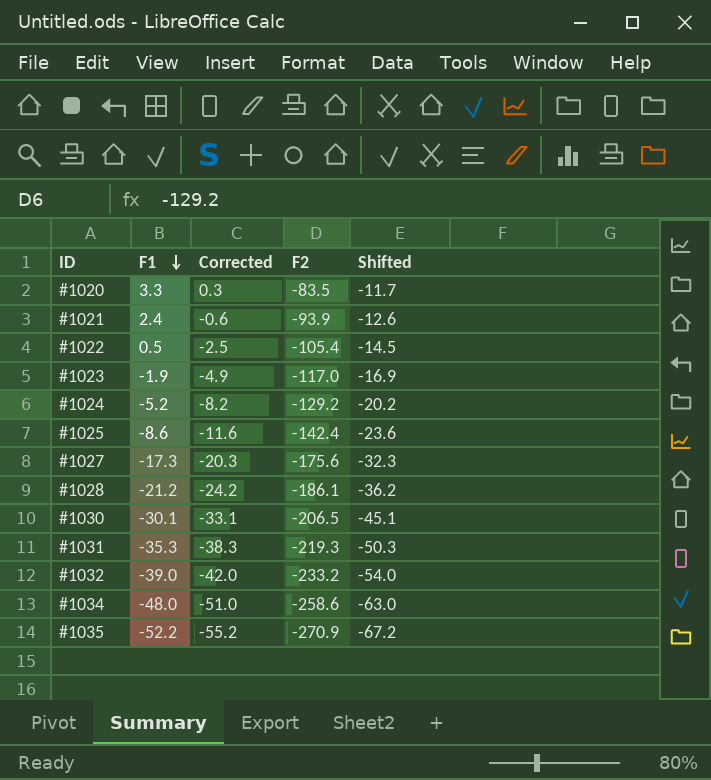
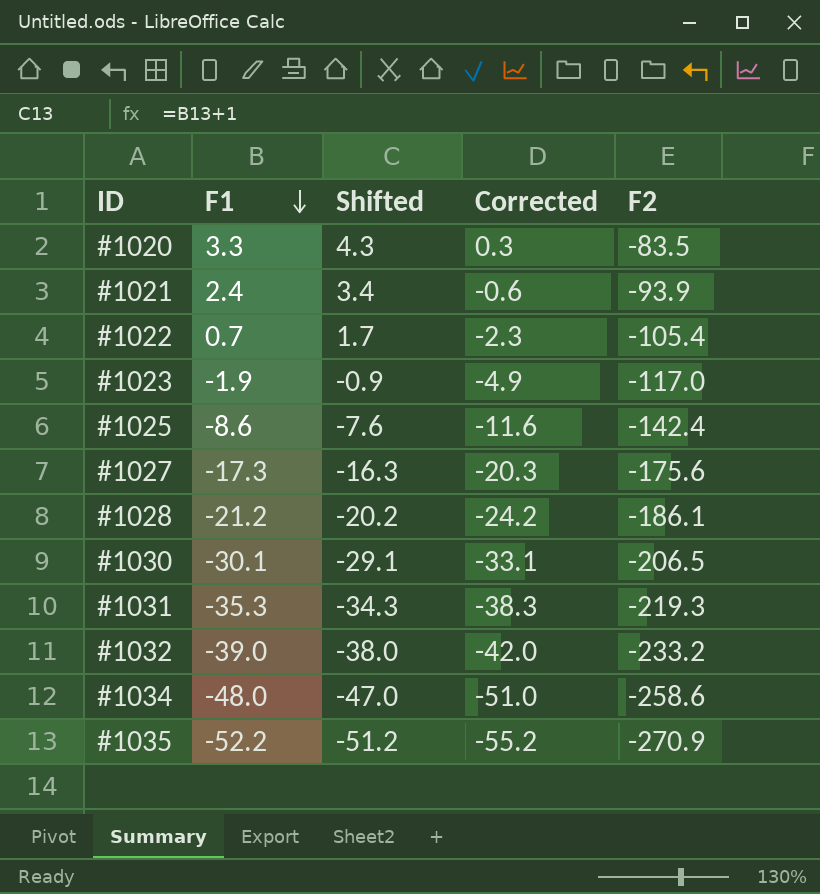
column Shifted | formula: [F1] - 15 -> [F1] + 1
column Shifted | position: 5 -> 3
row #1024: -5.2 | -8.2 | -129.2 | -20.2 -> none
#1022 | F1: 0.5 -> 0.7
#1022 | Corrected: -2.5 -> -2.3

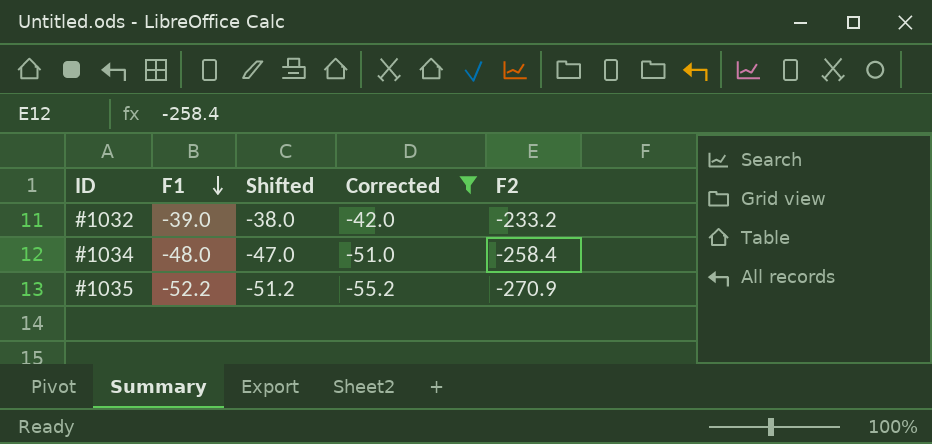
filter: none -> Corrected <= -42.0
#1034 | F2: -258.6 -> -258.4

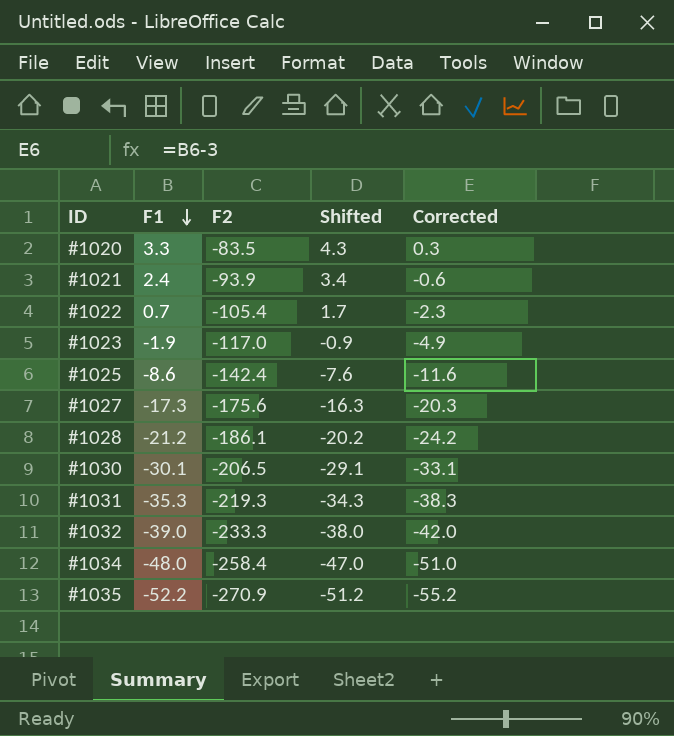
filter: Corrected <= -42.0 -> none
column F2 | position: 5 -> 3
#1032 | F2: -233.2 -> -233.3

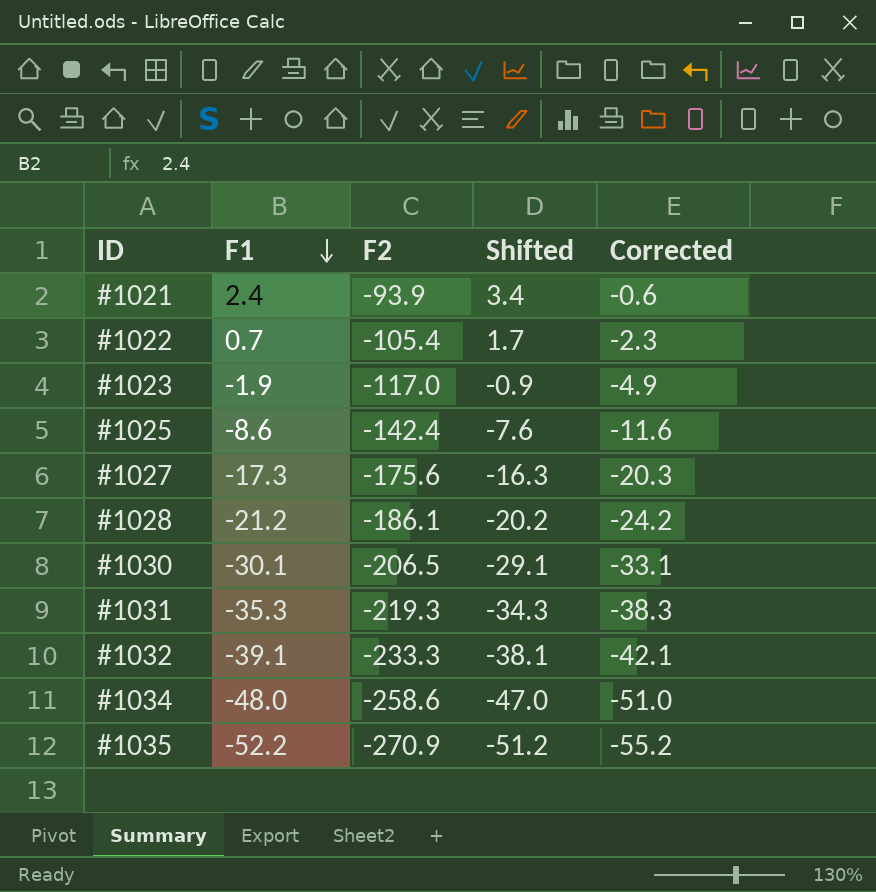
row #1020: 3.3 | -83.5 | 4.3 | 0.3 -> none
#1032 | F1: -39.0 -> -39.1
#1032 | Shifted: -38.0 -> -38.1
#1032 | Corrected: -42.0 -> -42.1
#1034 | F2: -258.4 -> -258.6

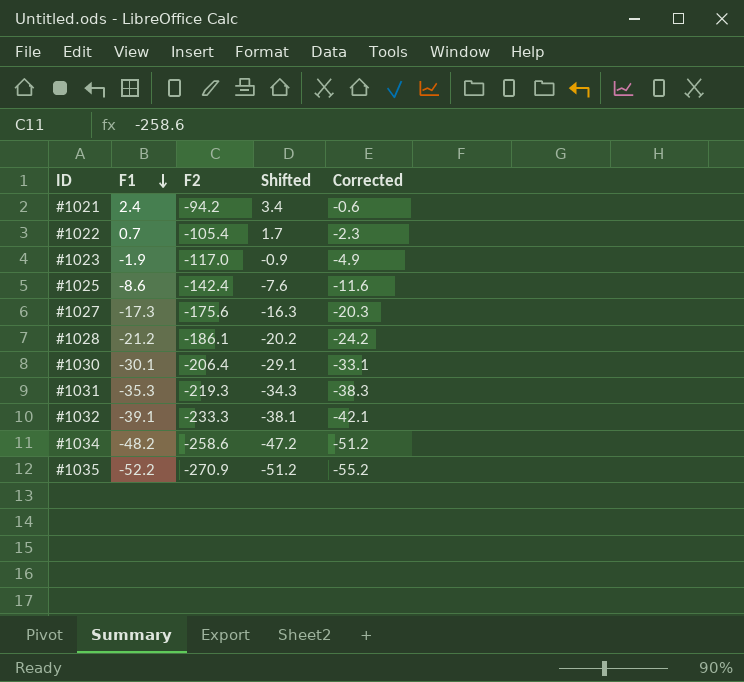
#1021 | F2: -93.9 -> -94.2
#1030 | F2: -206.5 -> -206.4
#1034 | F1: -48.0 -> -48.2
#1034 | Shifted: -47.0 -> -47.2
#1034 | Corrected: -51.0 -> -51.2

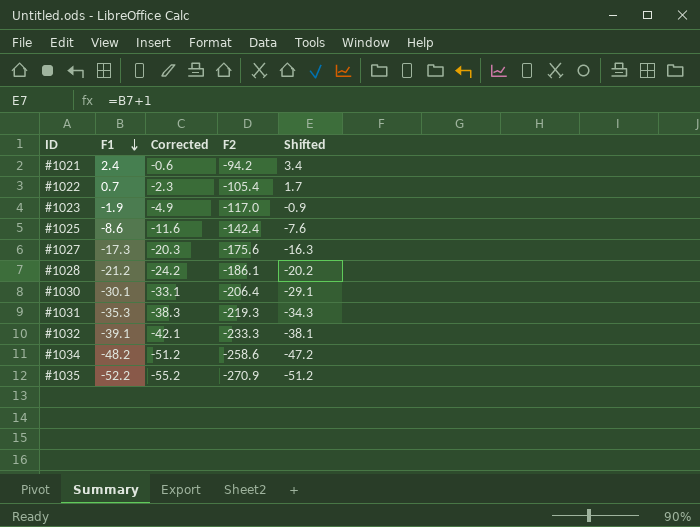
column Corrected | position: 5 -> 3

